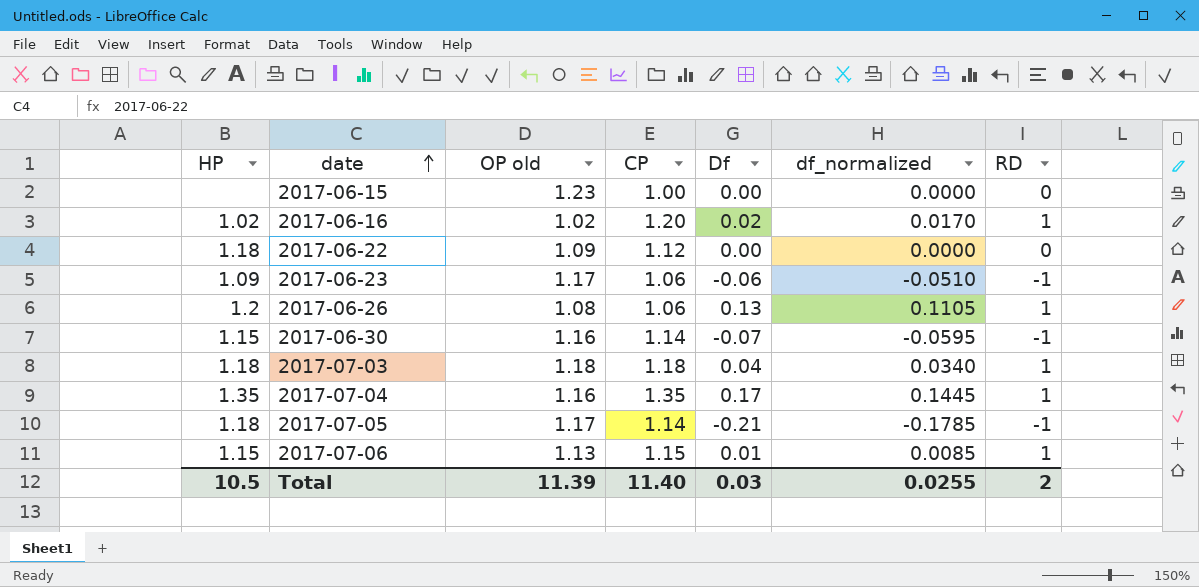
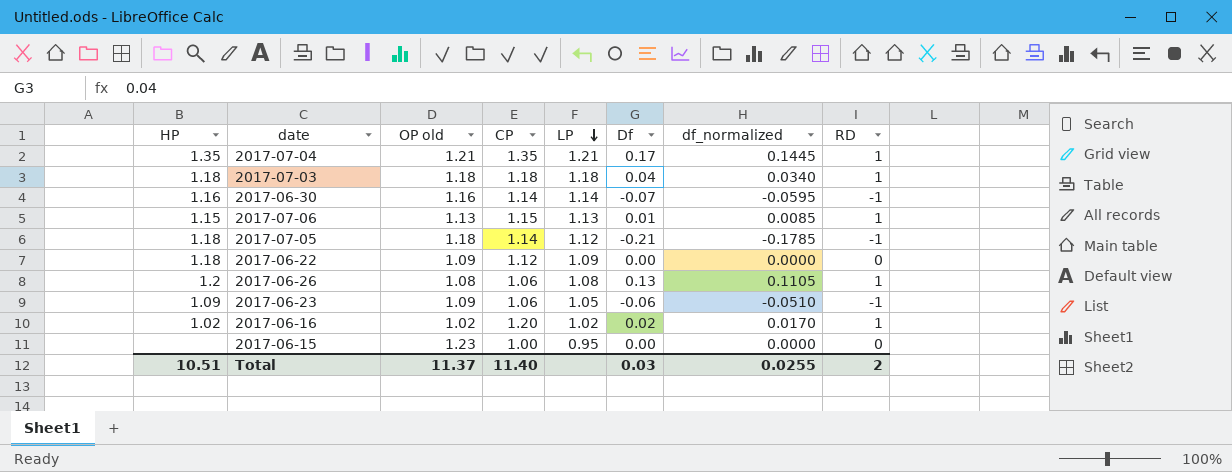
row order: date ascending -> LP descending
column LP | position: none -> 5
2017-07-04 | OP old: 1.16 -> 1.21
2017-06-30 | HP: 1.15 -> 1.16
2017-07-05 | OP old: 1.17 -> 1.18
2017-06-23 | OP old: 1.17 -> 1.09
Total | HP: 10.5 -> 10.51
Total | OP old: 11.39 -> 11.37

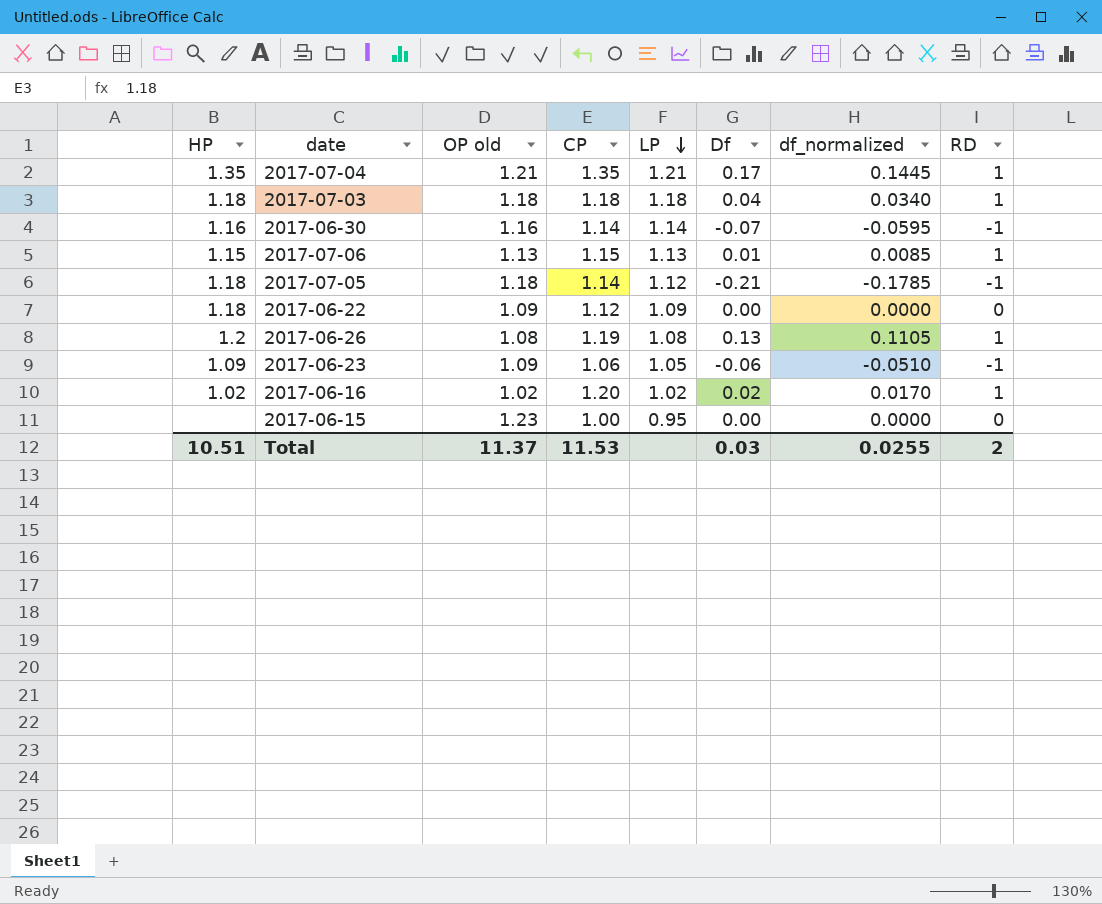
2017-06-26 | CP: 1.06 -> 1.19
Total | CP: 11.40 -> 11.53

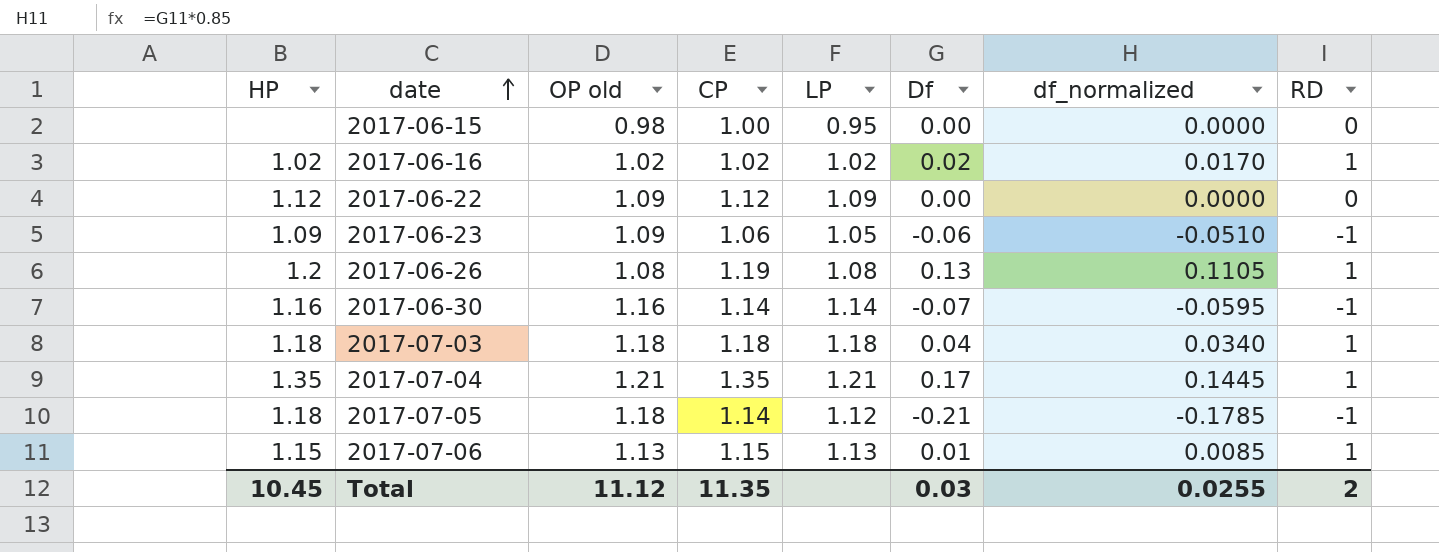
row order: LP descending -> date ascending
2017-06-15 | OP old: 1.23 -> 0.98
2017-06-16 | CP: 1.20 -> 1.02
2017-06-22 | HP: 1.18 -> 1.12
Total | HP: 10.51 -> 10.45
Total | OP old: 11.37 -> 11.12
Total | CP: 11.53 -> 11.35

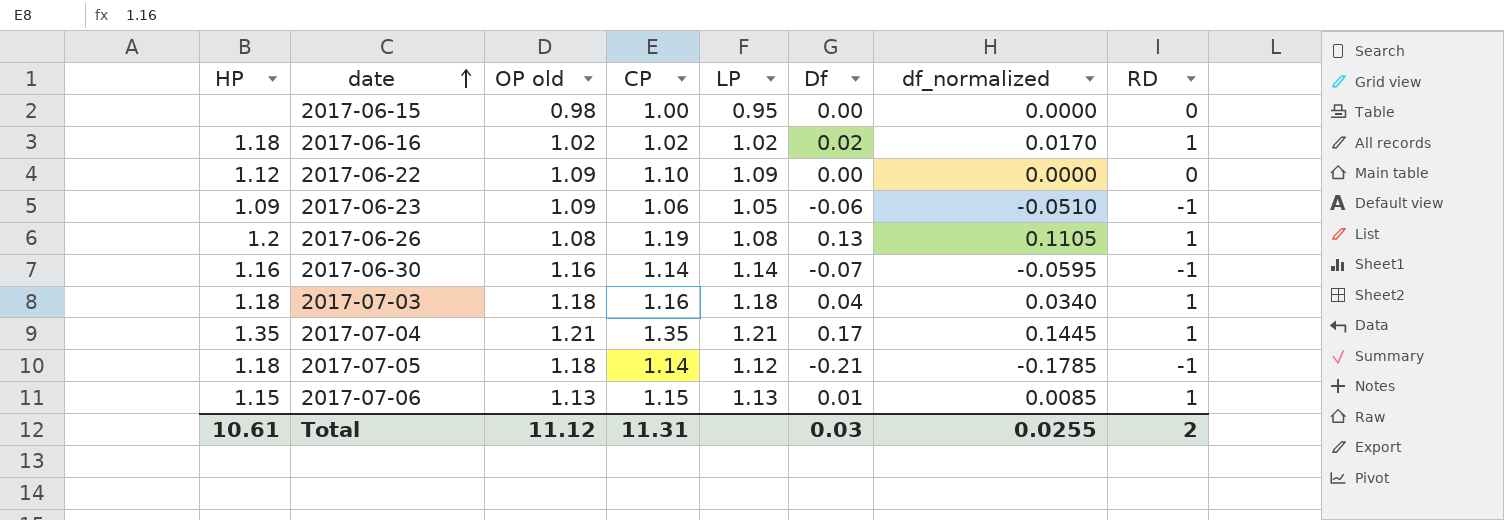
2017-06-16 | HP: 1.02 -> 1.18
2017-06-22 | CP: 1.12 -> 1.10
2017-07-03 | CP: 1.18 -> 1.16
Total | HP: 10.45 -> 10.61
Total | CP: 11.35 -> 11.31

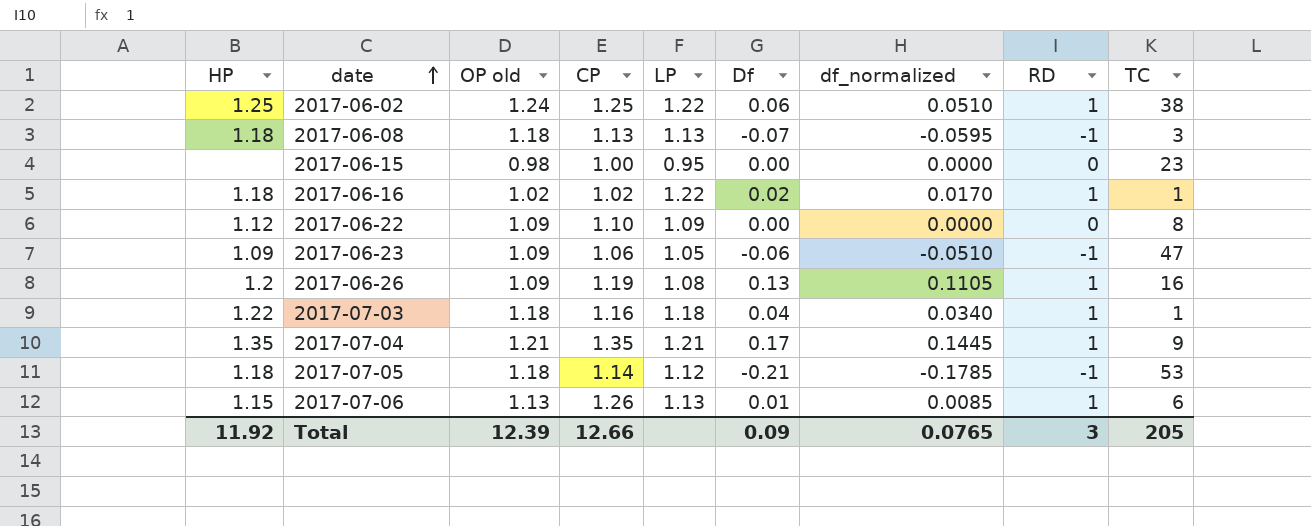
column TC | position: none -> 9
row 2017-06-30: 1.16 | 1.16 | 1.14 | 1.14 | -0.07 | -0.0595 | -1 -> none
row 2017-06-02: none -> 1.25 | 1.24 | 1.25 | 1.22 | 0.06 | 0.0510 | 1 | 38
row 2017-06-08: none -> 1.18 | 1.18 | 1.13 | 1.13 | -0.07 | -0.0595 | -1 | 3
2017-06-16 | LP: 1.02 -> 1.22
2017-06-26 | OP old: 1.08 -> 1.09
2017-07-03 | HP: 1.18 -> 1.22
2017-07-06 | CP: 1.15 -> 1.26
Total | HP: 10.61 -> 11.92
Total | OP old: 11.12 -> 12.39
Total | CP: 11.31 -> 12.66
Total | Df: 0.03 -> 0.09
Total | df_normalized: 0.0255 -> 0.0765
Total | RD: 2 -> 3

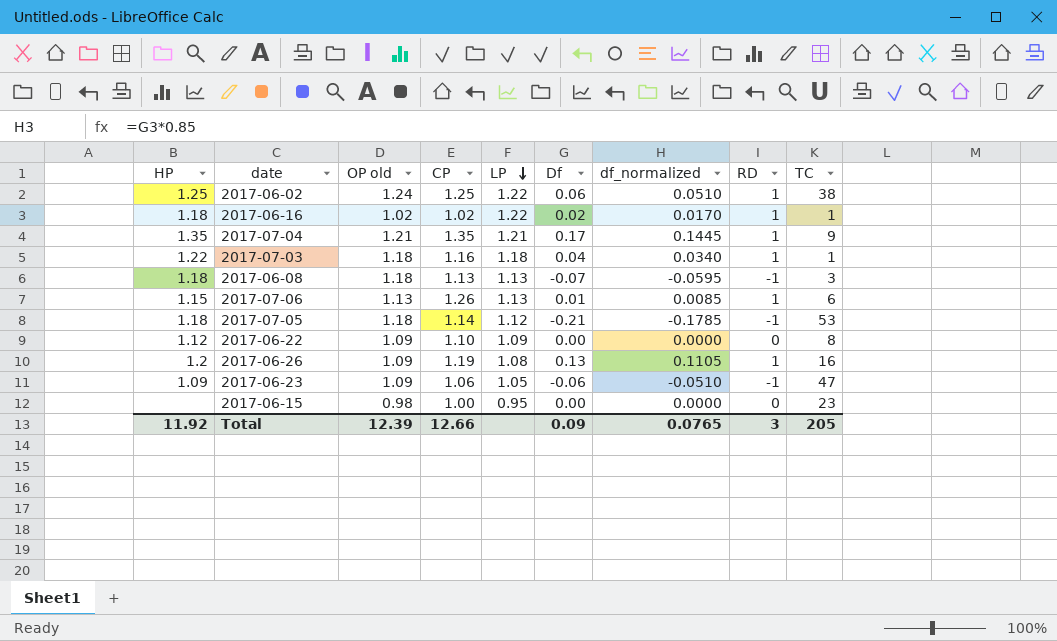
row order: date ascending -> LP descending

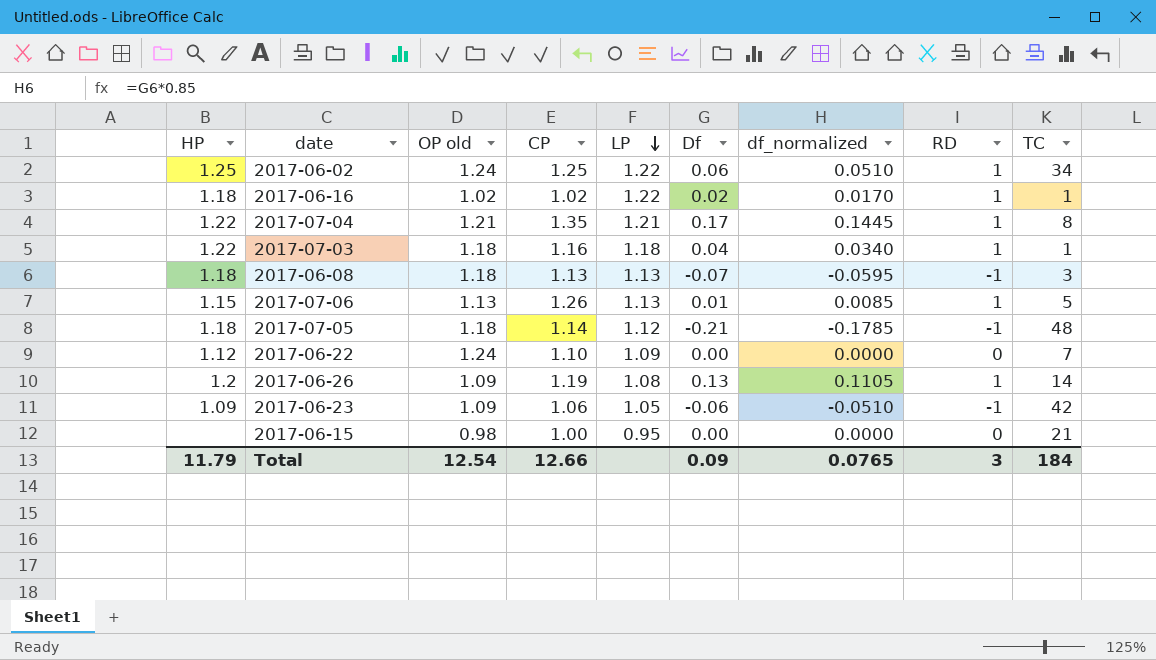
2017-06-02 | TC: 38 -> 34
2017-07-04 | HP: 1.35 -> 1.22
2017-07-04 | TC: 9 -> 8
2017-07-06 | TC: 6 -> 5
2017-07-05 | TC: 53 -> 48
2017-06-22 | OP old: 1.09 -> 1.24
2017-06-22 | TC: 8 -> 7
2017-06-26 | TC: 16 -> 14
2017-06-23 | TC: 47 -> 42
2017-06-15 | TC: 23 -> 21
Total | HP: 11.92 -> 11.79
Total | OP old: 12.39 -> 12.54
Total | TC: 205 -> 184

